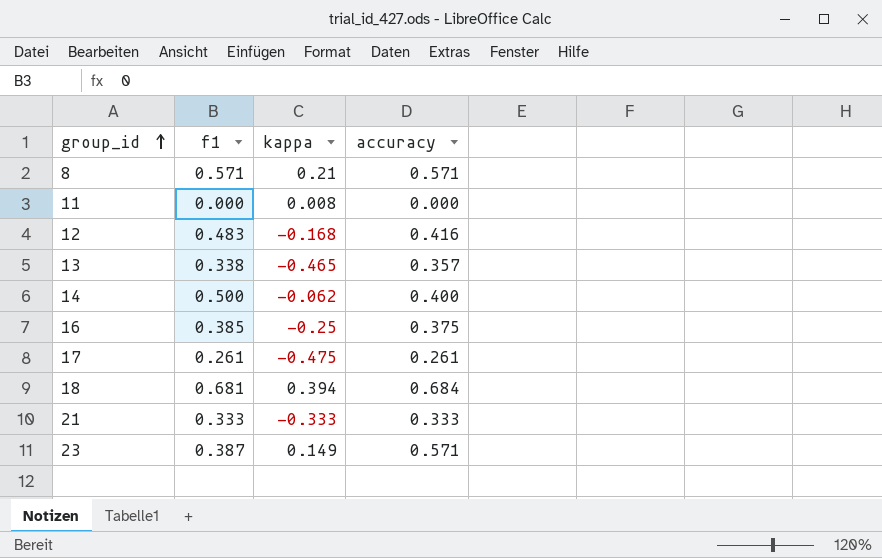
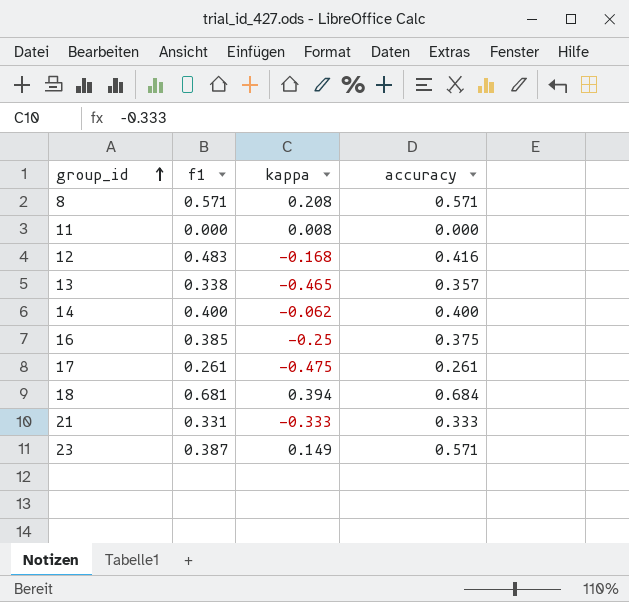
8 | kappa: 0.21 -> 0.208
14 | f1: 0.500 -> 0.400
21 | f1: 0.333 -> 0.331

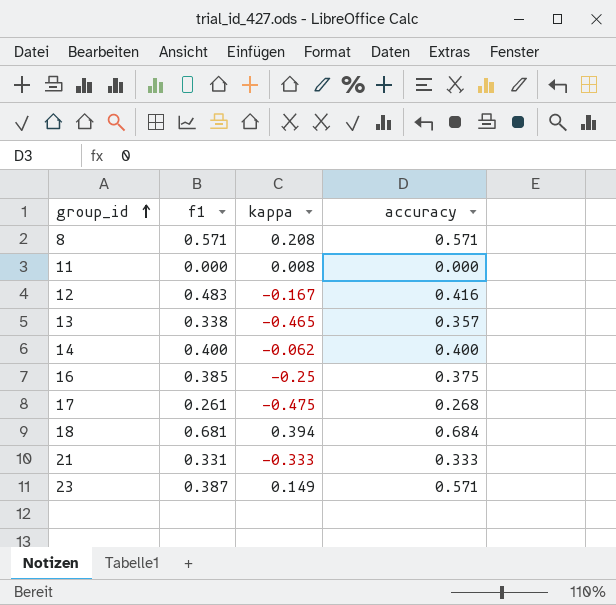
12 | kappa: -0.168 -> -0.167
17 | accuracy: 0.261 -> 0.268

